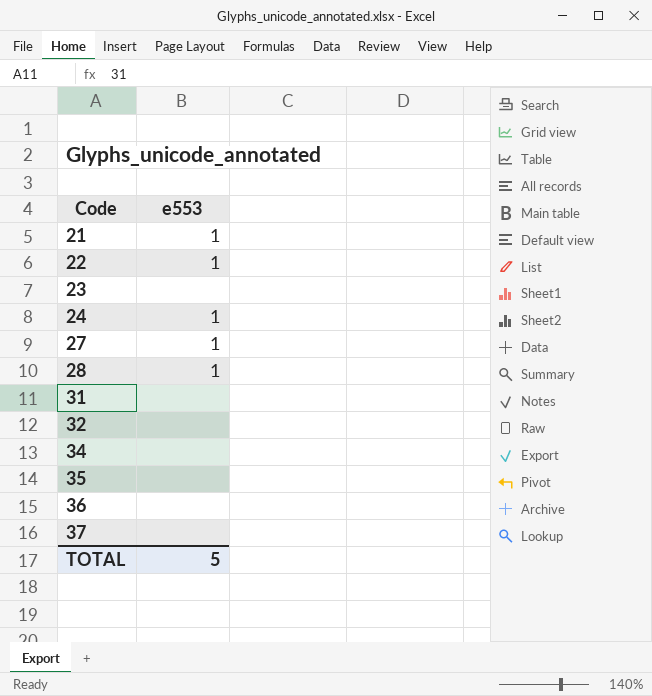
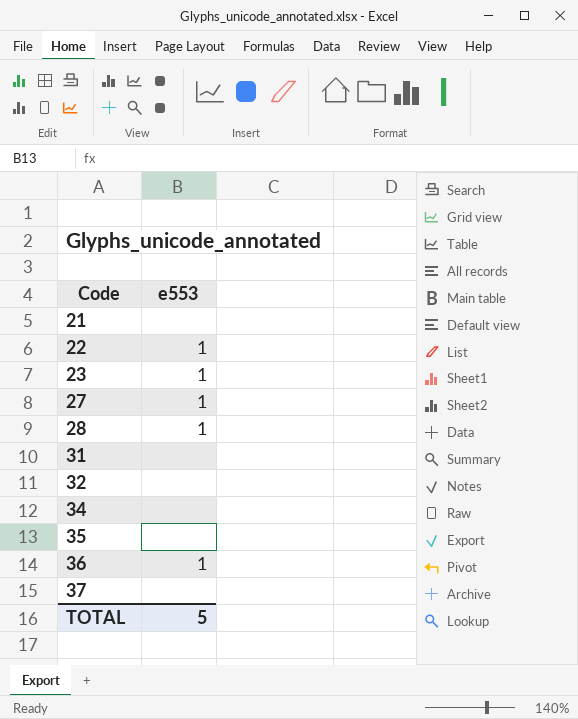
row 24: 1 -> none
21 | e553: 1 -> none
23 | e553: none -> 1
36 | e553: none -> 1

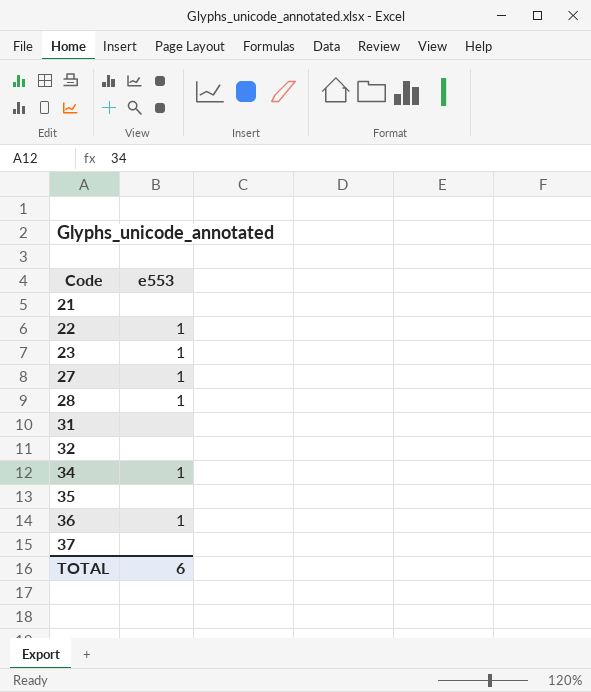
34 | e553: none -> 1
TOTAL | e553: 5 -> 6

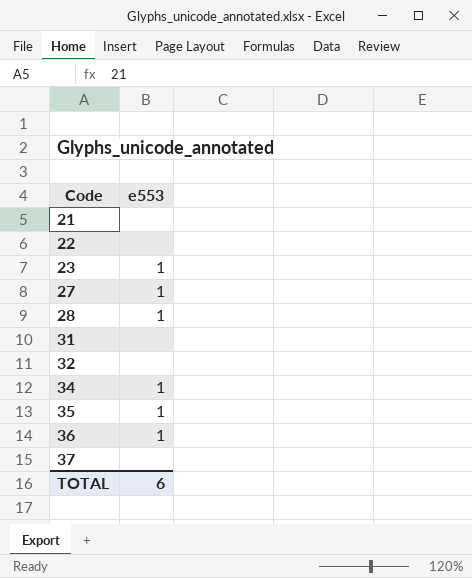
22 | e553: 1 -> none
35 | e553: none -> 1

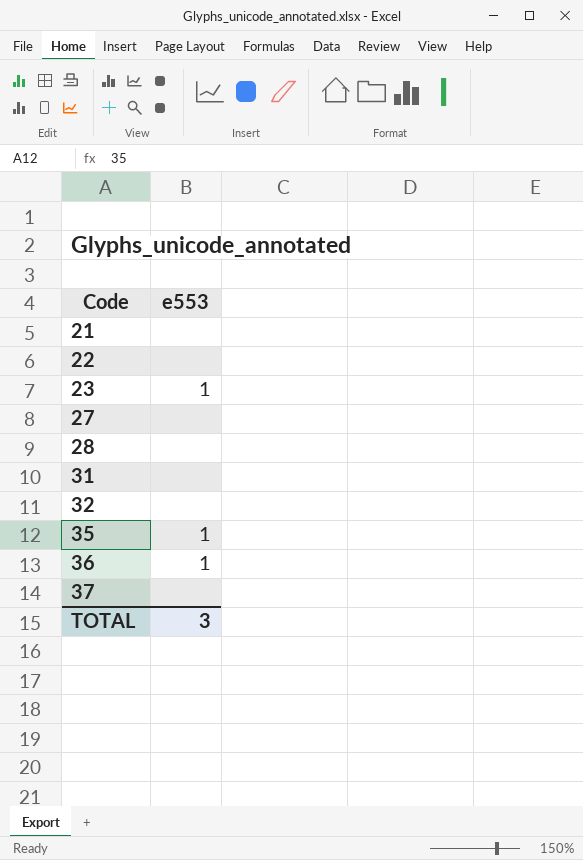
row 34: 1 -> none
27 | e553: 1 -> none
28 | e553: 1 -> none
TOTAL | e553: 6 -> 3

